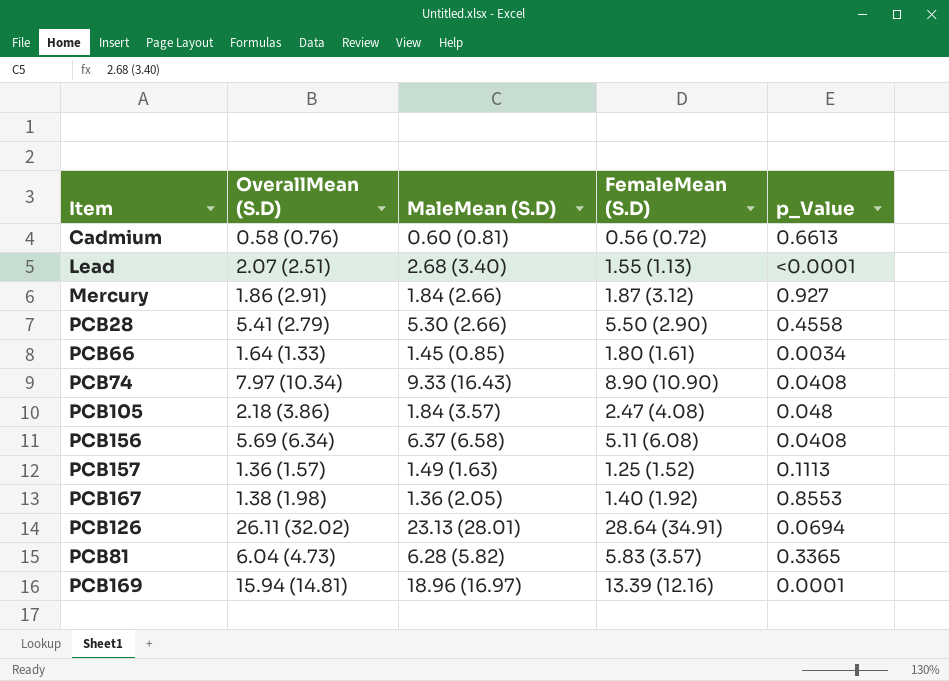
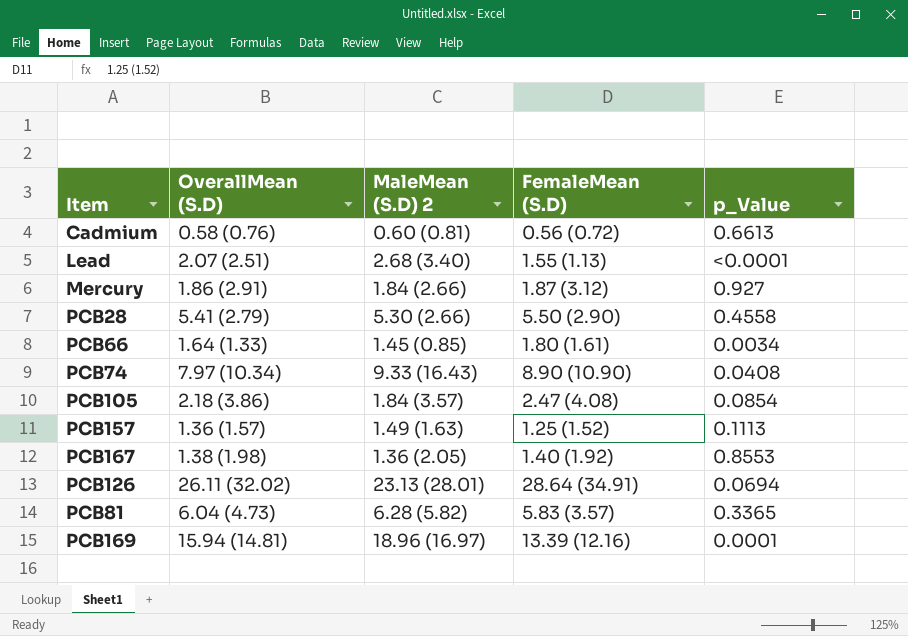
column name: MaleMean (S.D) -> MaleMean (S.D) 2
row PCB156: 5.69 (6.34) | 6.37 (6.58) | 5.11 (6.08) | 0.0408 -> none
PCB105 | p_Value: 0.048 -> 0.0854

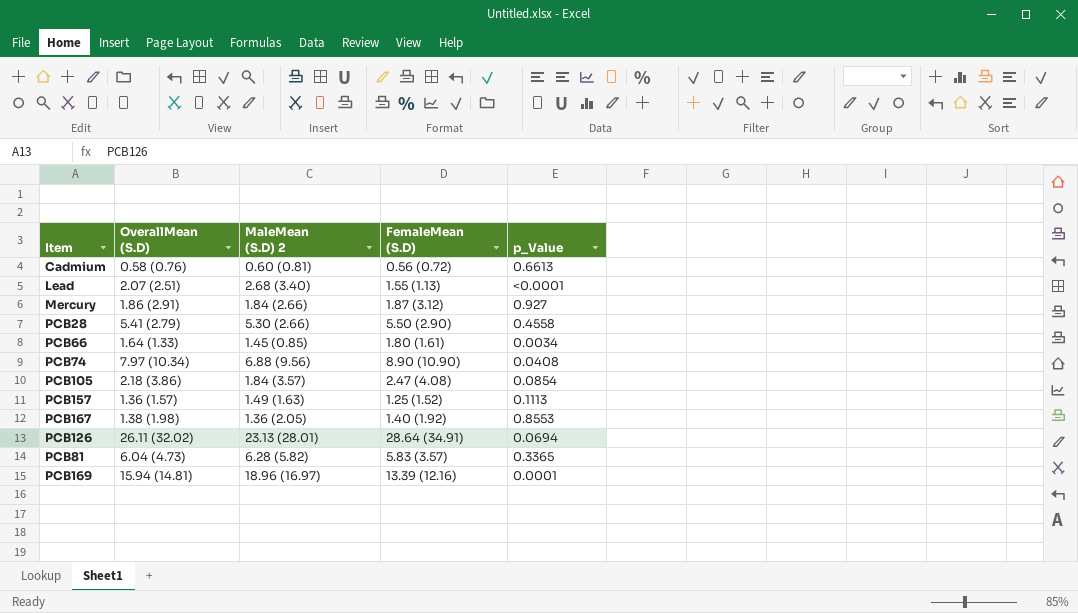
PCB74 | MaleMean (S.D) 2: 9.33 (16.43) -> 6.88 (9.56)

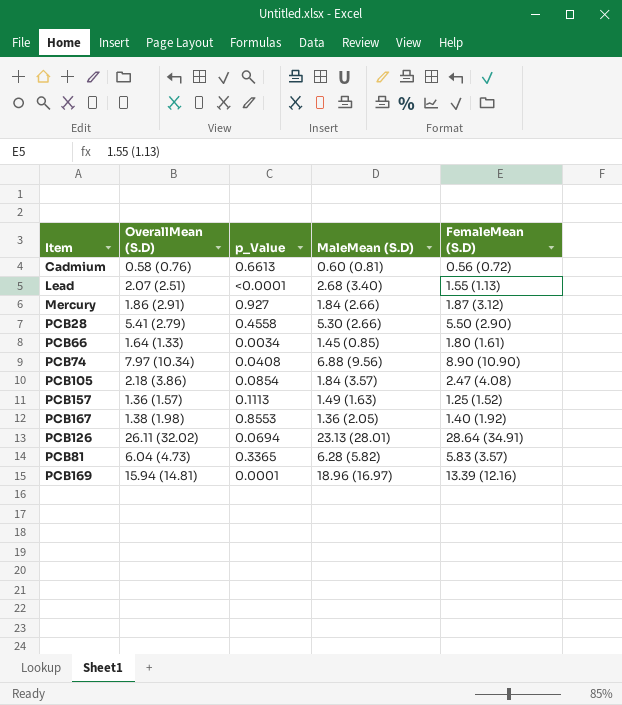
column p_Value | position: 5 -> 3
column name: MaleMean (S.D) 2 -> MaleMean (S.D)

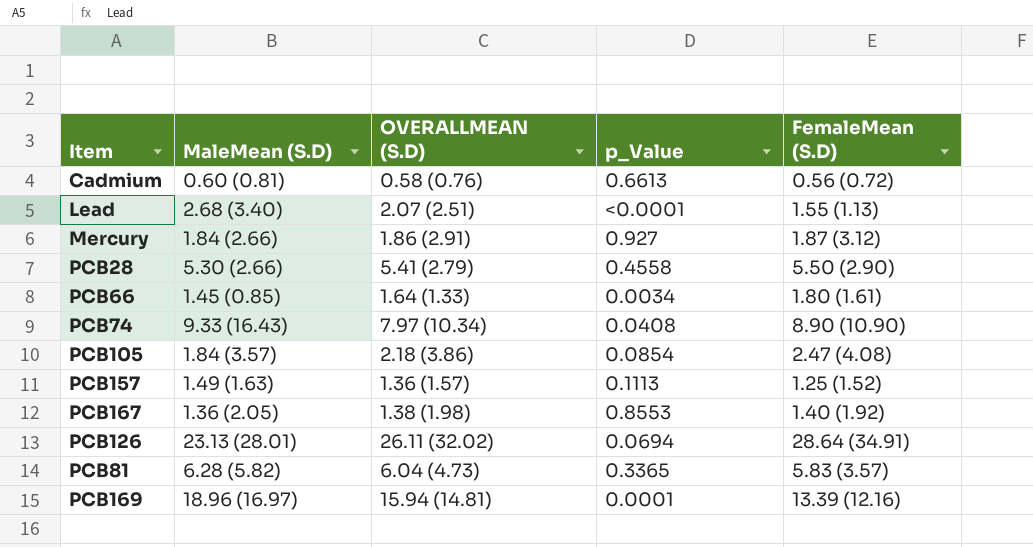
column MaleMean (S.D) | position: 4 -> 2
column name: OverallMean (S.D) -> OVERALLMEAN (S.D)
PCB74 | MaleMean (S.D): 6.88 (9.56) -> 9.33 (16.43)

